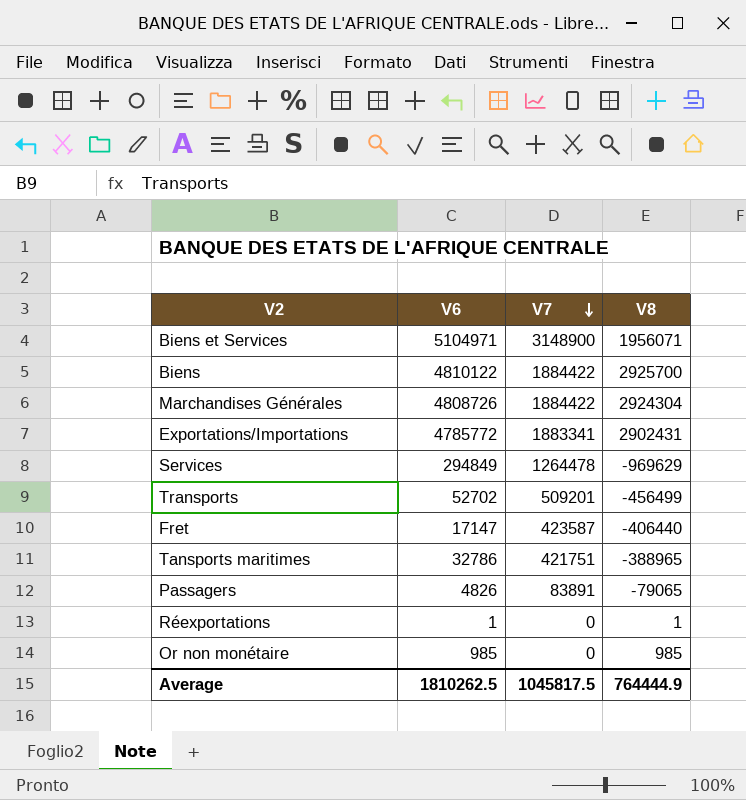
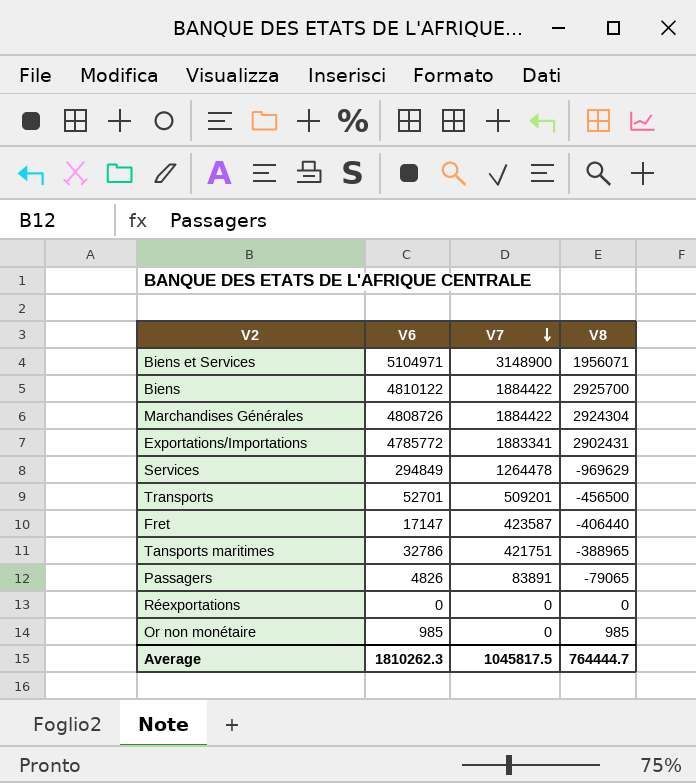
Transports | V6: 52702 -> 52701
Transports | V8: -456499 -> -456500
Réexportations | V6: 1 -> 0
Réexportations | V8: 1 -> 0
Average | V6: 1810262.5 -> 1810262.3
Average | V8: 764444.9 -> 764444.7

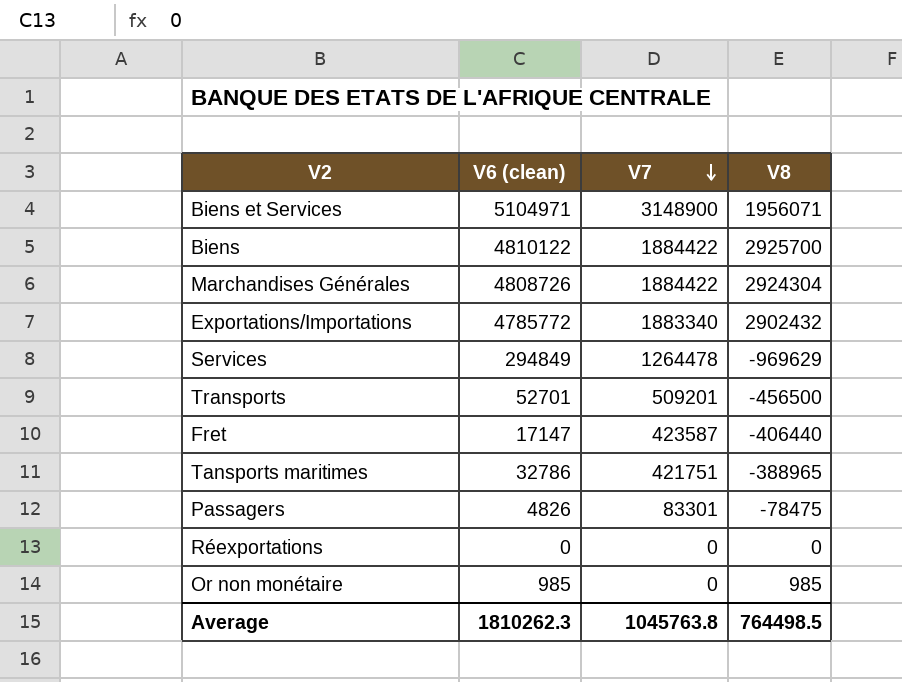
column name: V6 -> V6 (clean)
Exportations/Importations | V7: 1883341 -> 1883340
Exportations/Importations | V8: 2902431 -> 2902432
Passagers | V7: 83891 -> 83301
Passagers | V8: -79065 -> -78475
Average | V7: 1045817.5 -> 1045763.8
Average | V8: 764444.7 -> 764498.5

